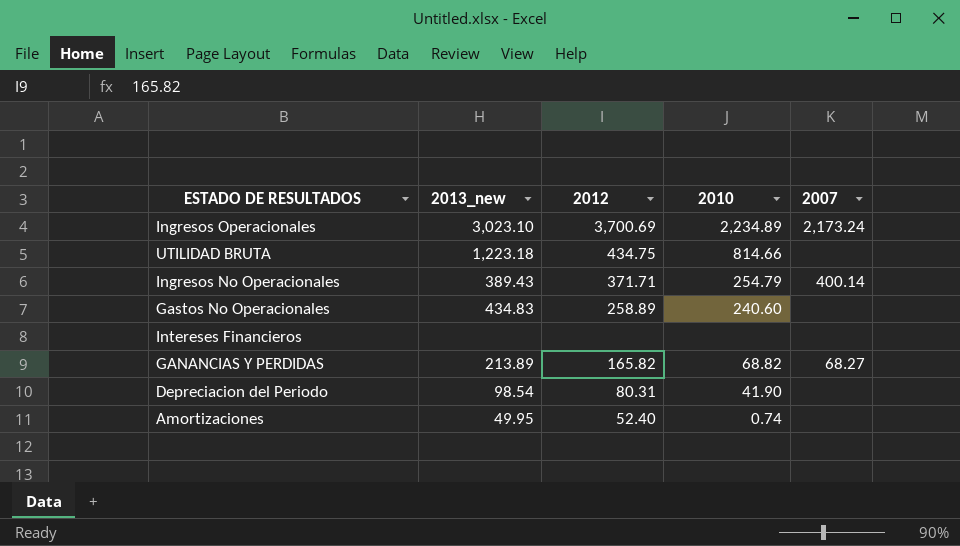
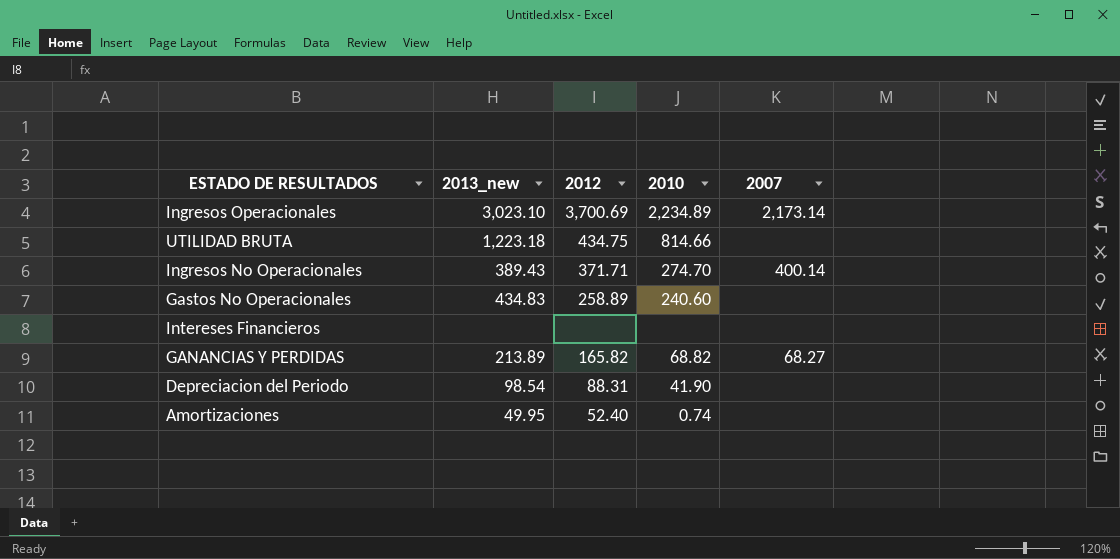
Ingresos Operacionales | 2007: 2,173.24 -> 2,173.14
Ingresos No Operacionales | 2010: 254.79 -> 274.70
Depreciacion del Periodo | 2012: 80.31 -> 88.31

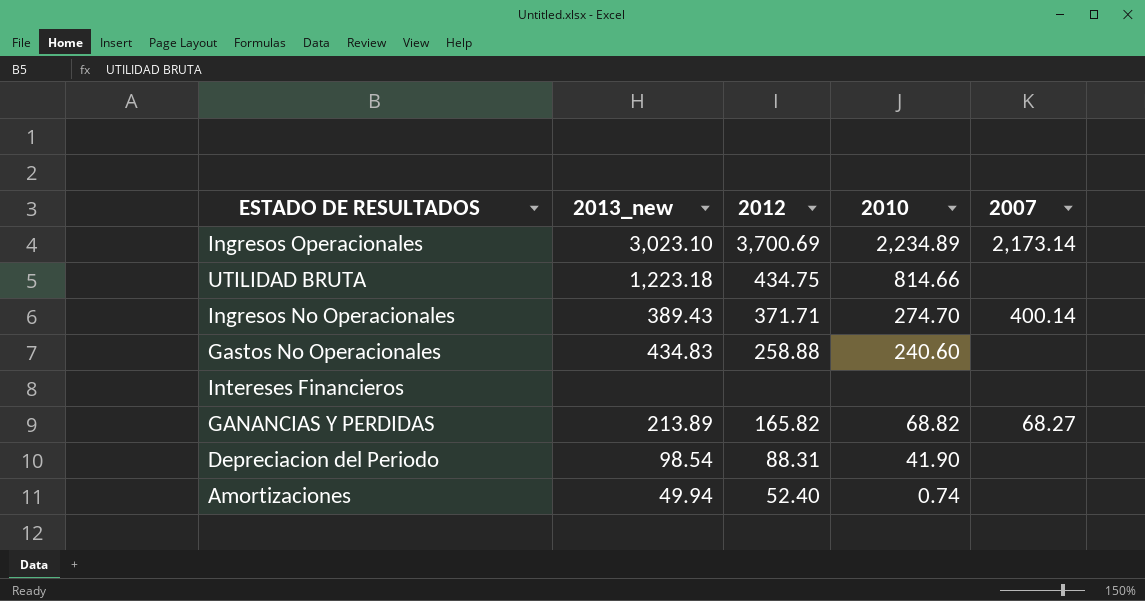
Gastos No Operacionales | 2012: 258.89 -> 258.88
Amortizaciones | 2013_new: 49.95 -> 49.94

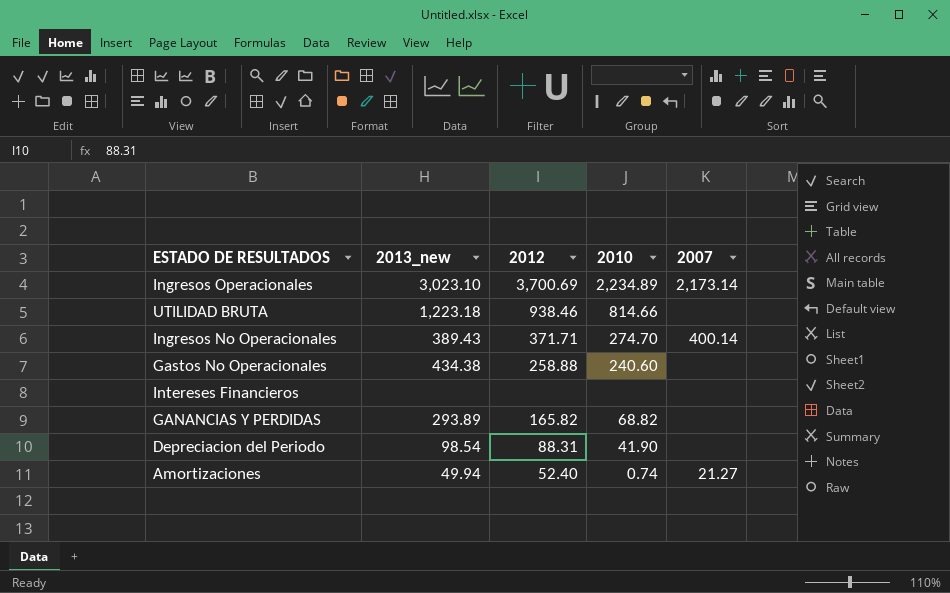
UTILIDAD BRUTA | 2012: 434.75 -> 938.46
Gastos No Operacionales | 2013_new: 434.83 -> 434.38
GANANCIAS Y PERDIDAS | 2013_new: 213.89 -> 293.89
GANANCIAS Y PERDIDAS | 2007: 68.27 -> none
Amortizaciones | 2007: none -> 21.27

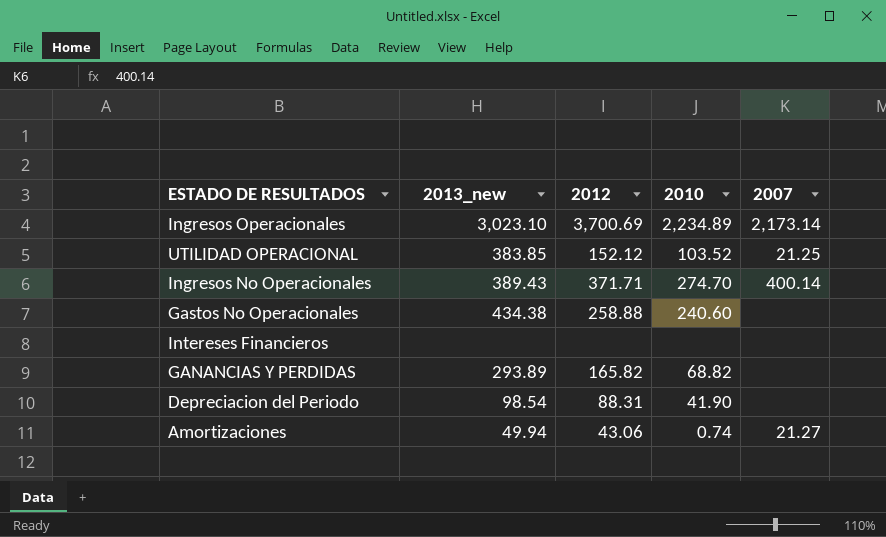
row UTILIDAD BRUTA: 1,223.18 | 938.46 | 814.66 | none -> none
row UTILIDAD OPERACIONAL: none -> 383.85 | 152.12 | 103.52 | 21.25
Amortizaciones | 2012: 52.40 -> 43.06

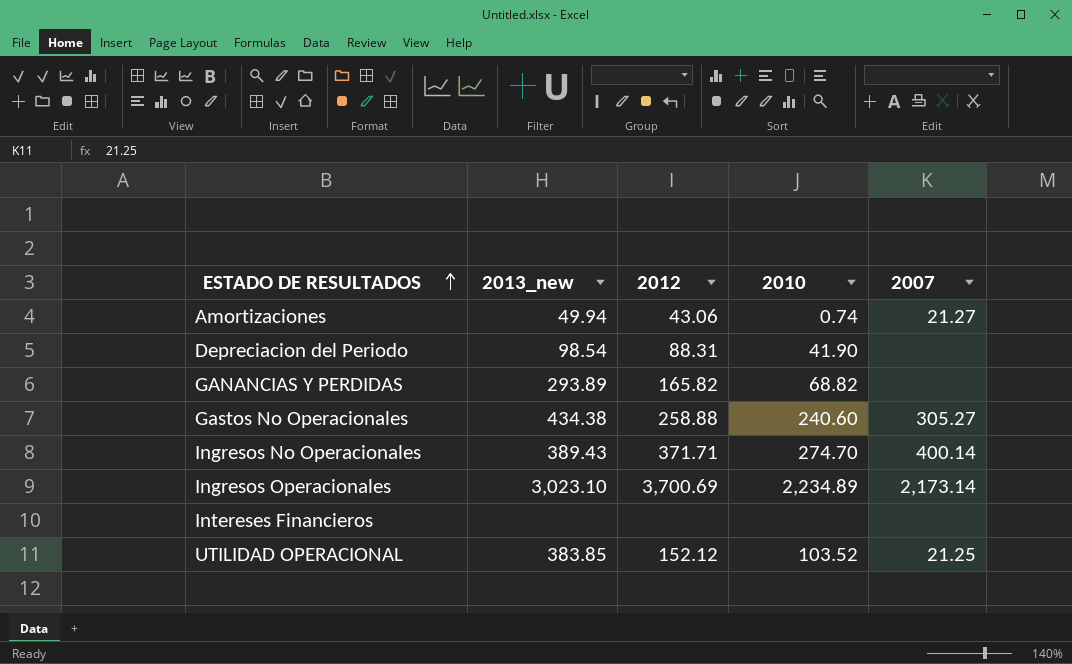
row order: none -> ESTADO DE RESULTADOS ascending
Gastos No Operacionales | 2007: none -> 305.27

